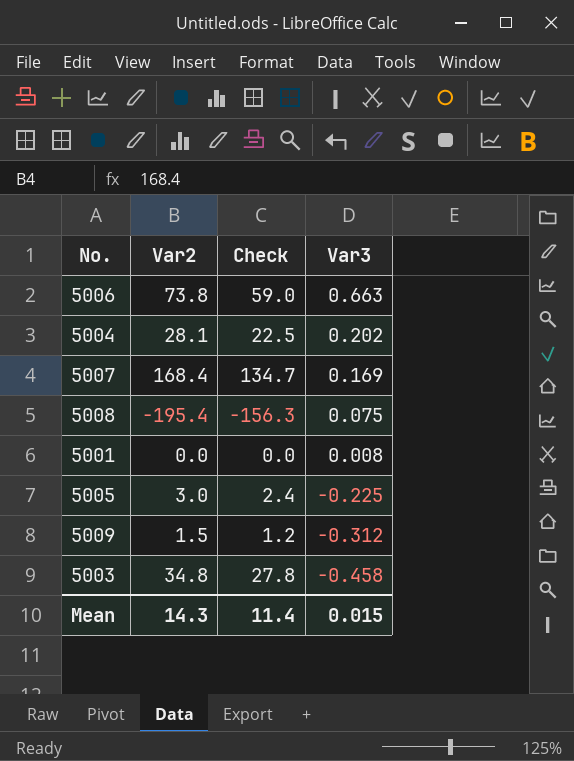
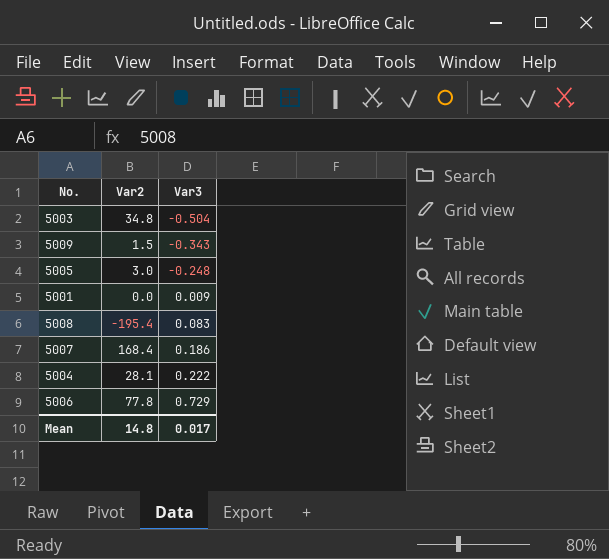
row order: Var3 descending -> Var3 ascending
column Check | formula: [Var2] * 0.8 -> none
5003 | Var3: -0.458 -> -0.504
5009 | Var3: -0.312 -> -0.343
5005 | Var3: -0.225 -> -0.248
5001 | Var3: 0.008 -> 0.009
5008 | Var3: 0.075 -> 0.083
5007 | Var3: 0.169 -> 0.186
5004 | Var3: 0.202 -> 0.222
5006 | Var2: 73.8 -> 77.8
5006 | Var3: 0.663 -> 0.729
Mean | Var2: 14.3 -> 14.8
Mean | Var3: 0.015 -> 0.017

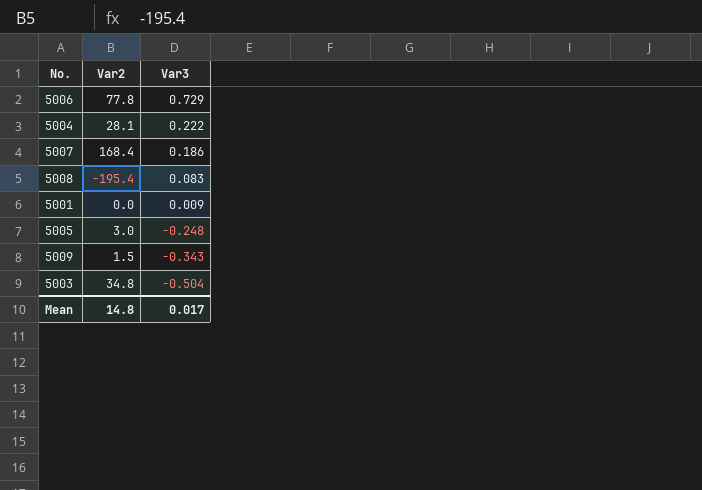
row order: Var3 ascending -> Var3 descending

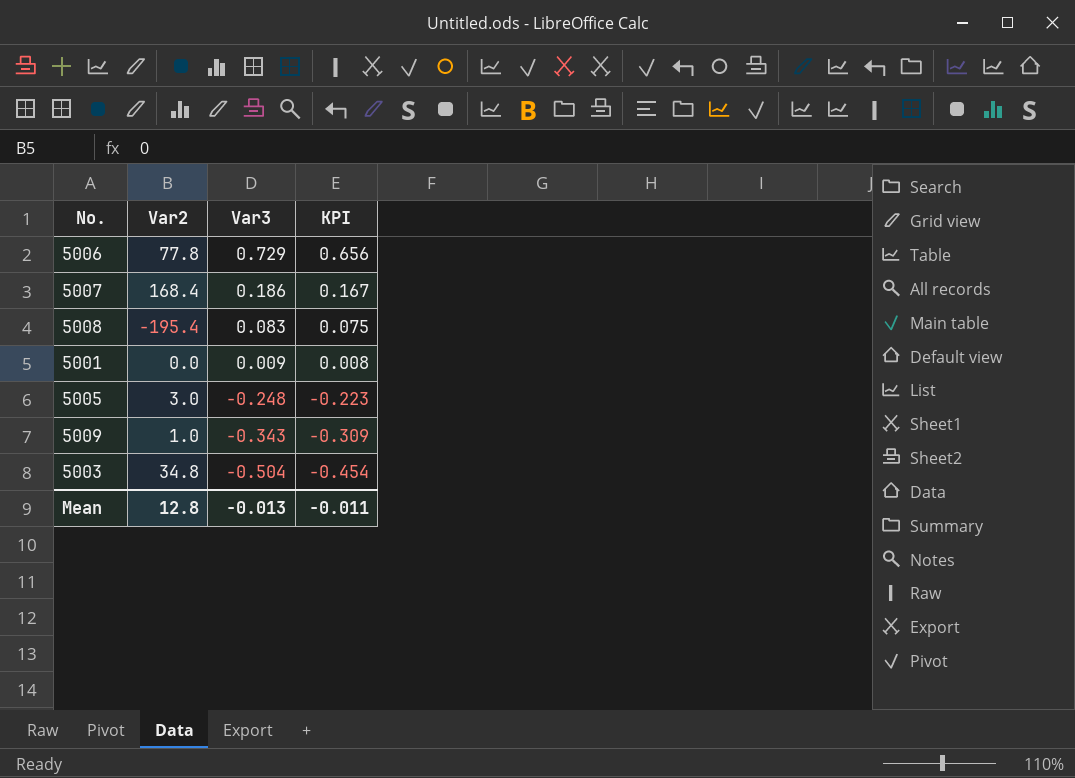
column KPI | formula: none -> [Var3] * 0.9
row 5004: 28.1 | 0.222 -> none
5009 | Var2: 1.5 -> 1.0
Mean | Var2: 14.8 -> 12.8
Mean | Var3: 0.017 -> -0.013

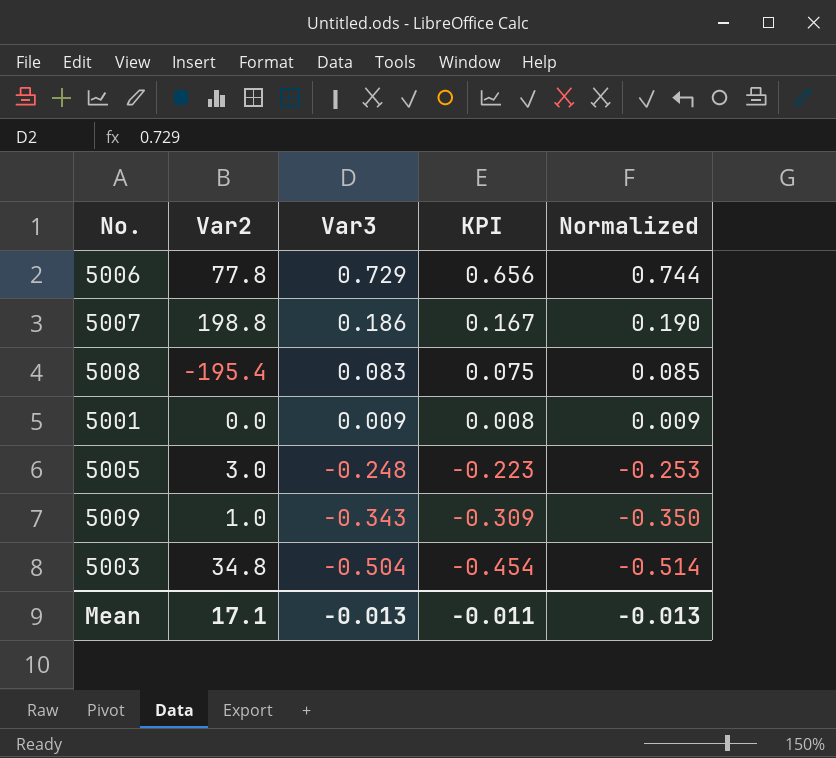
column Normalized | formula: none -> [Var3] * 1.02
5007 | Var2: 168.4 -> 198.8
Mean | Var2: 12.8 -> 17.1

